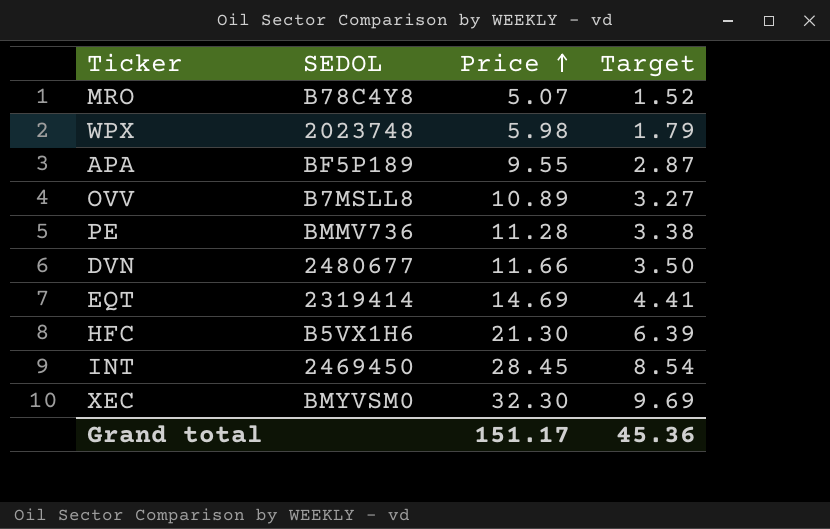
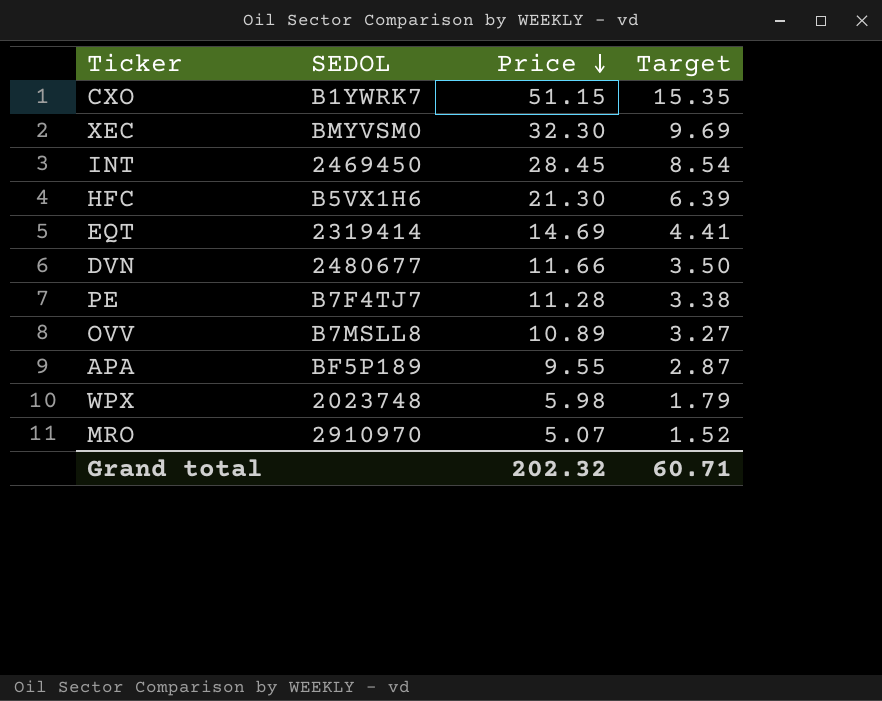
row order: Price ascending -> Price descending
row CXO: none -> B1YWRK7 | 51.15 | 15.35
PE | SEDOL: BMMV736 -> B7F4TJ7
MRO | SEDOL: B78C4Y8 -> 2910970
Grand total | Price: 151.17 -> 202.32
Grand total | Target: 45.36 -> 60.71

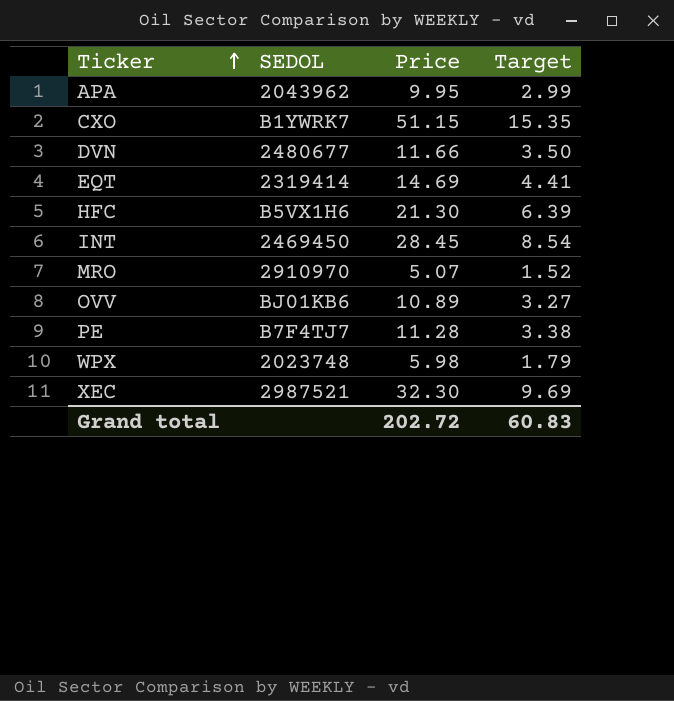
row order: Price descending -> Ticker ascending
APA | SEDOL: BF5P189 -> 2043962
APA | Price: 9.55 -> 9.95
APA | Target: 2.87 -> 2.99
OVV | SEDOL: B7MSLL8 -> BJ01KB6
XEC | SEDOL: BMYVSM0 -> 2987521
Grand total | Price: 202.32 -> 202.72
Grand total | Target: 60.71 -> 60.83

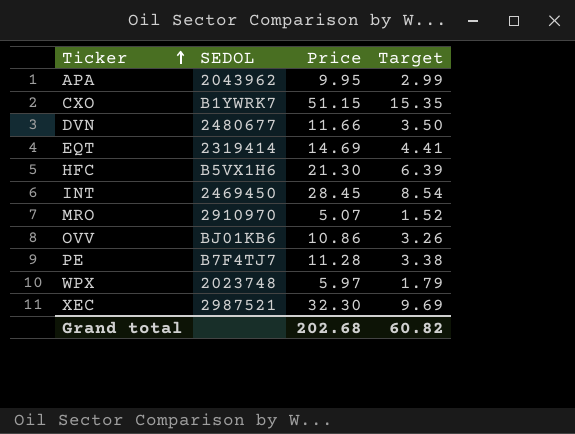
OVV | Price: 10.89 -> 10.86
OVV | Target: 3.27 -> 3.26
WPX | Price: 5.98 -> 5.97
Grand total | Price: 202.72 -> 202.68
Grand total | Target: 60.83 -> 60.82

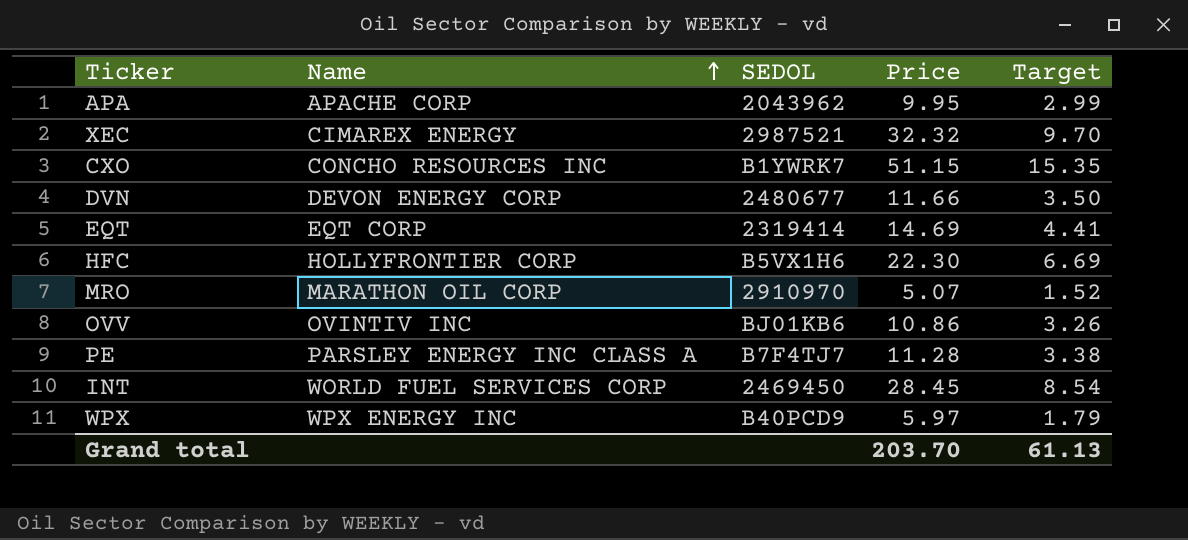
row order: Ticker ascending -> Name ascending
column Name | position: none -> 2
XEC | Price: 32.30 -> 32.32
XEC | Target: 9.69 -> 9.70
HFC | Price: 21.30 -> 22.30
HFC | Target: 6.39 -> 6.69
WPX | SEDOL: 2023748 -> B40PCD9
Grand total | Price: 202.68 -> 203.70
Grand total | Target: 60.82 -> 61.13

